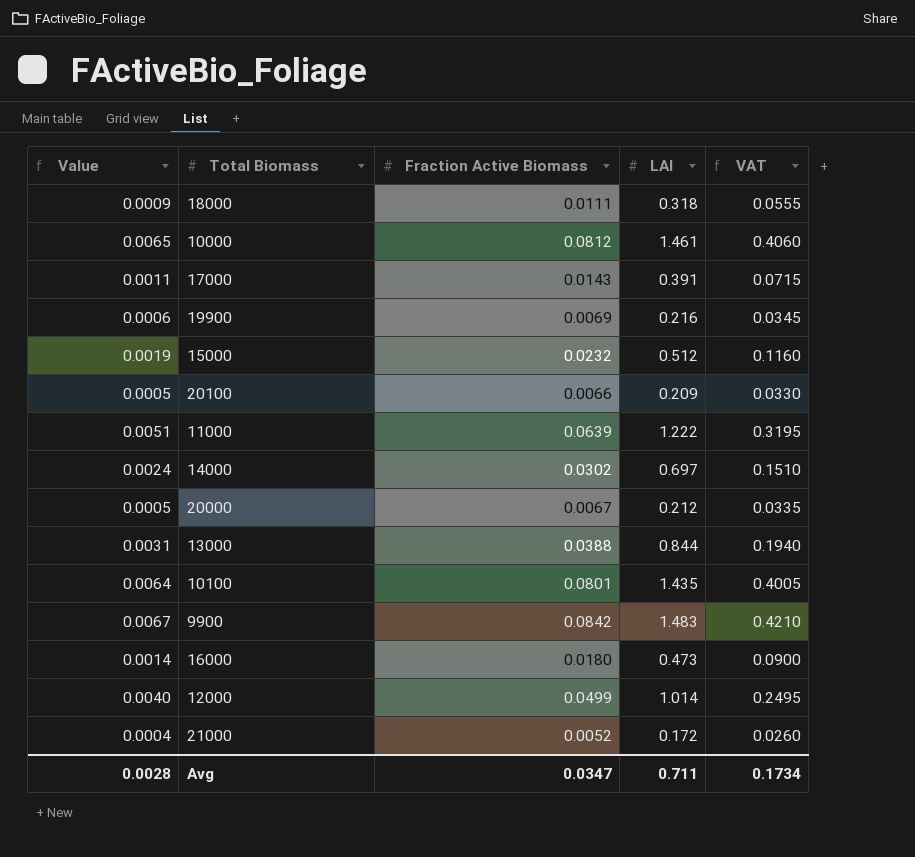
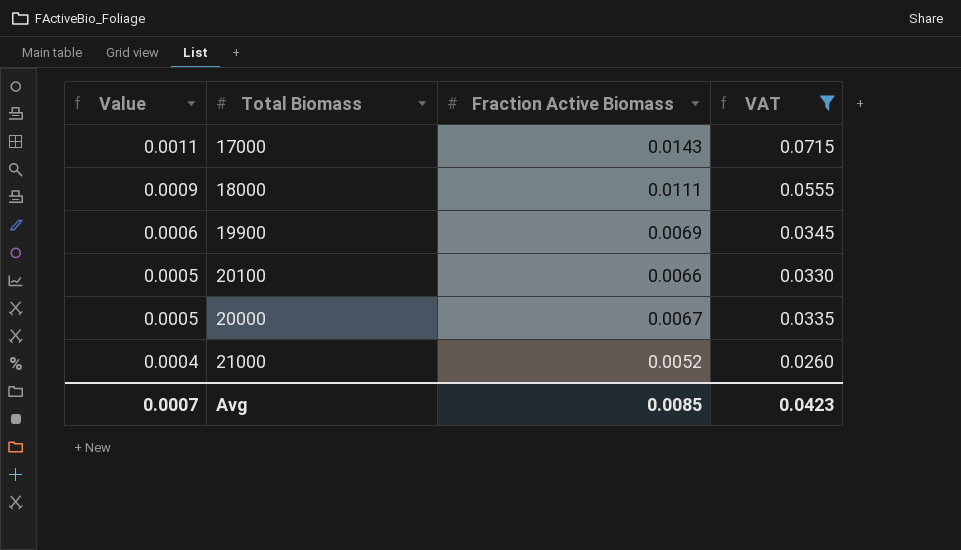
filter: none -> VAT <= 0.0715
row order: none -> Value descending
column LAI | position: 4 -> none
Avg | Value: 0.0028 -> 0.0007
Avg | Fraction Active Biomass: 0.0347 -> 0.0085
Avg | VAT: 0.1734 -> 0.0423

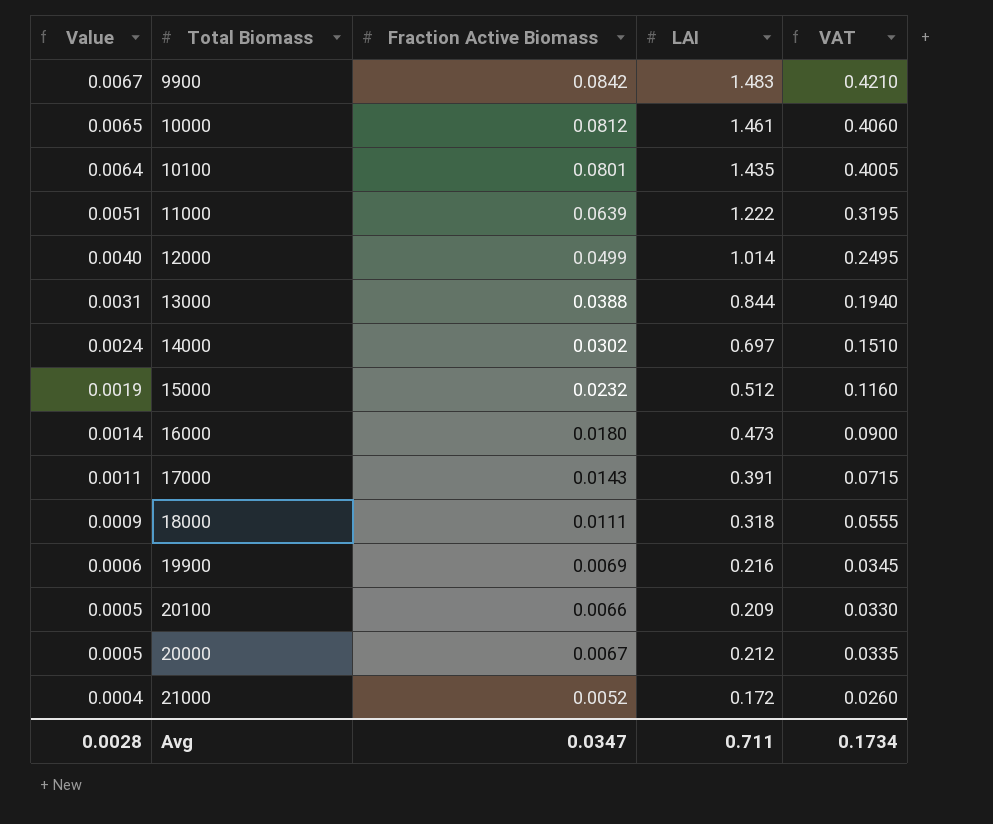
filter: VAT <= 0.0715 -> none
column LAI | position: none -> 4
Avg | Value: 0.0007 -> 0.0028
Avg | Fraction Active Biomass: 0.0085 -> 0.0347
Avg | VAT: 0.0423 -> 0.1734

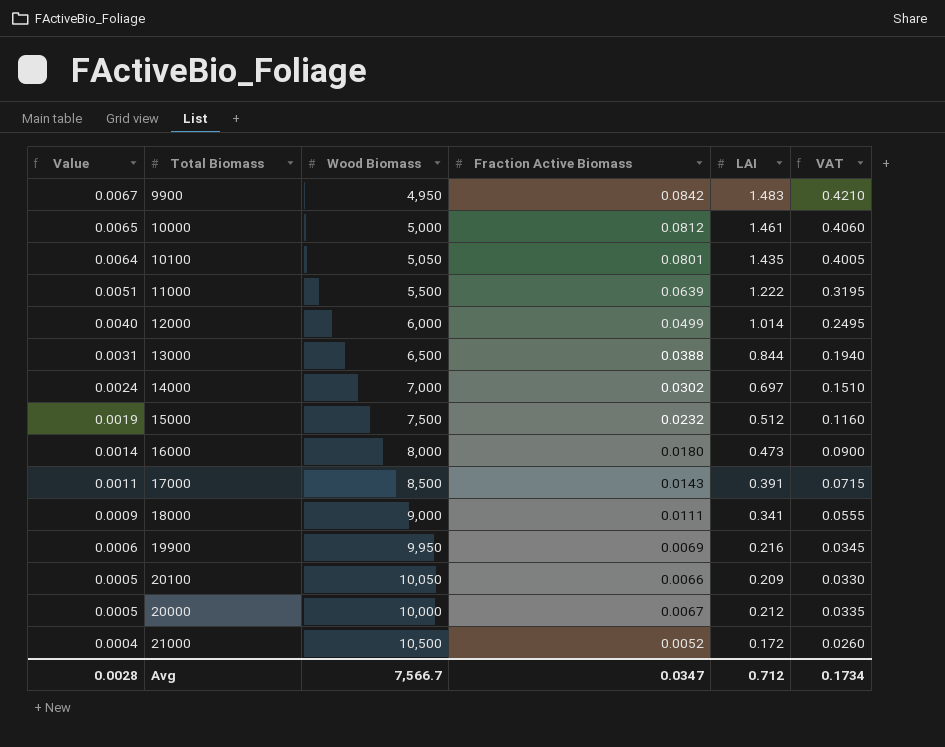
column Wood Biomass | position: none -> 3
18000 | LAI: 0.318 -> 0.341
Avg | LAI: 0.711 -> 0.712

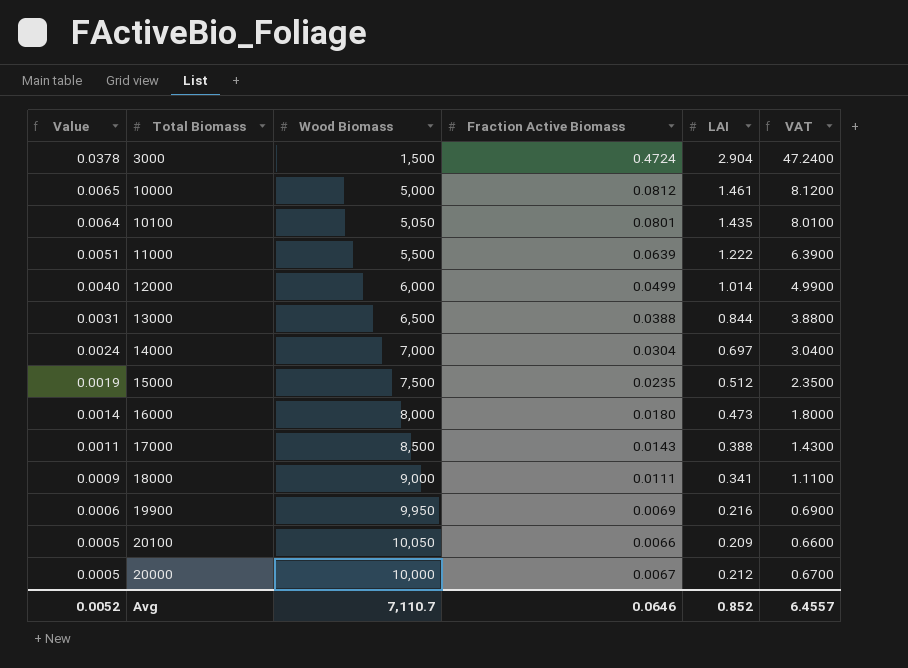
column VAT | formula: [Fraction Active Biomass] * 5 -> [Fraction Active Biomass] * 100
row 9900: 0.0067 | 4,950 | 0.0842 | 1.483 | 0.4210 -> none
row 21000: 0.0004 | 10,500 | 0.0052 | 0.172 | 0.0260 -> none
row 3000: none -> 0.0378 | 1,500 | 0.4724 | 2.904 | 47.2400
14000 | Fraction Active Biomass: 0.0302 -> 0.0304
15000 | Fraction Active Biomass: 0.0232 -> 0.0235
17000 | LAI: 0.391 -> 0.388
Avg | Value: 0.0028 -> 0.0052
Avg | Wood Biomass: 7,566.7 -> 7,110.7
Avg | Fraction Active Biomass: 0.0347 -> 0.0646
Avg | LAI: 0.712 -> 0.852
Avg | VAT: 0.1734 -> 6.4557

